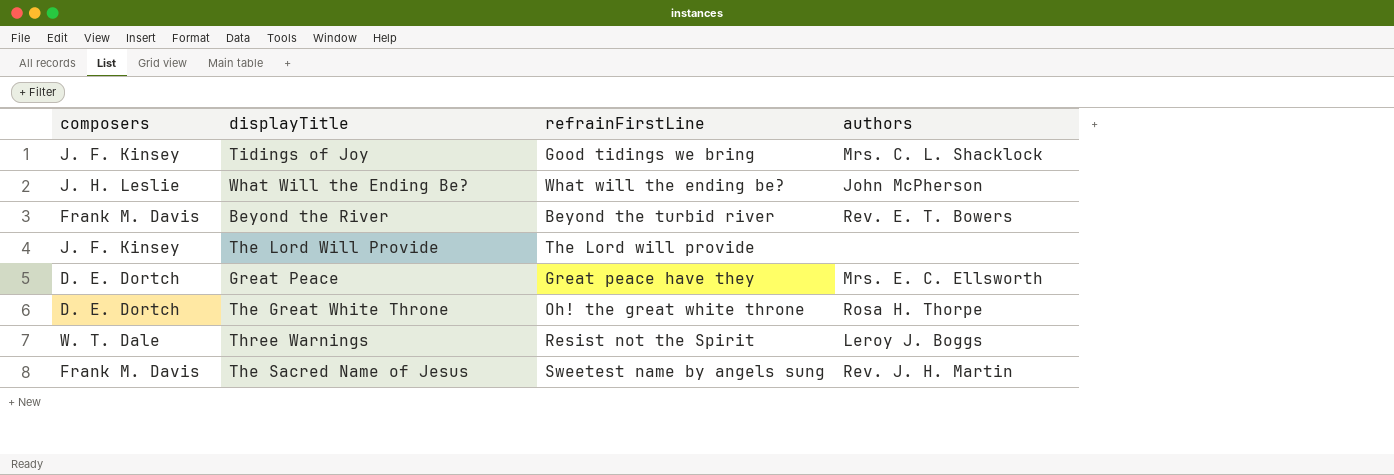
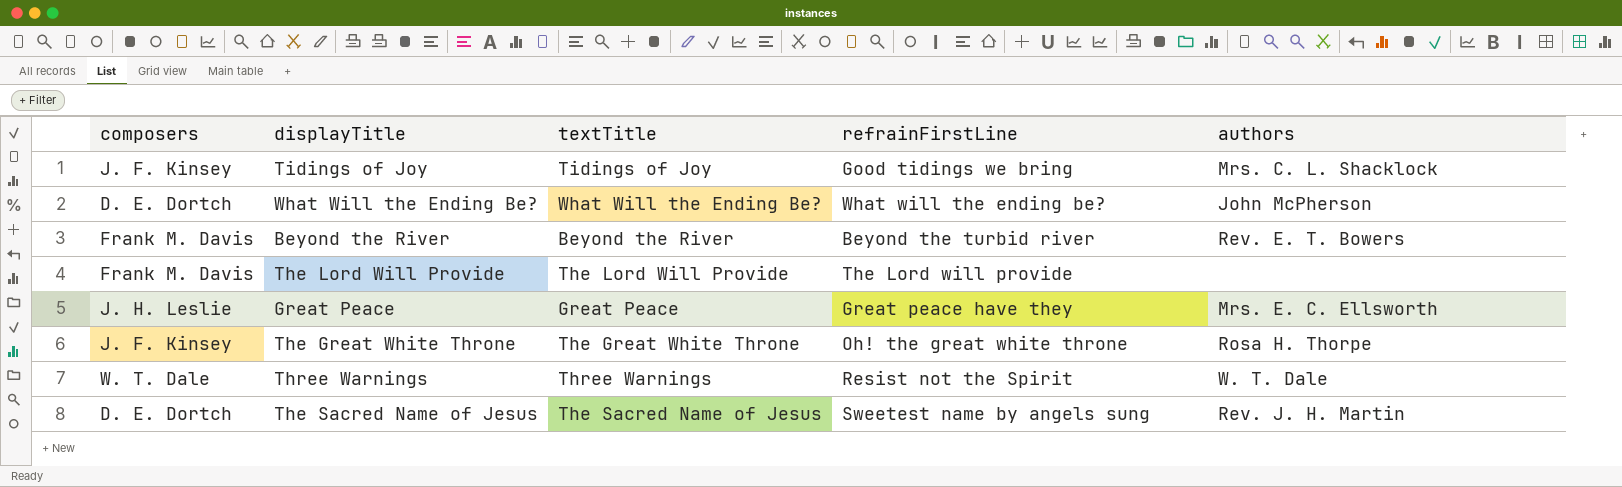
column textTitle | position: none -> 3
What Will the Ending Be? | composers: J. H. Leslie -> D. E. Dortch
The Lord Will Provide | composers: J. F. Kinsey -> Frank M. Davis
Great Peace | composers: D. E. Dortch -> J. H. Leslie
The Great White Throne | composers: D. E. Dortch -> J. F. Kinsey
Three Warnings | authors: Leroy J. Boggs -> W. T. Dale
The Sacred Name of Jesus | composers: Frank M. Davis -> D. E. Dortch

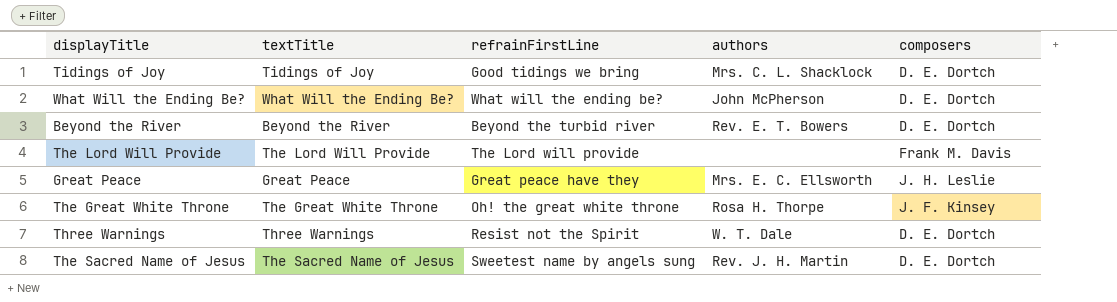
column composers | position: 1 -> 5
Tidings of Joy | composers: J. F. Kinsey -> D. E. Dortch
Beyond the River | composers: Frank M. Davis -> D. E. Dortch
Three Warnings | composers: W. T. Dale -> D. E. Dortch

